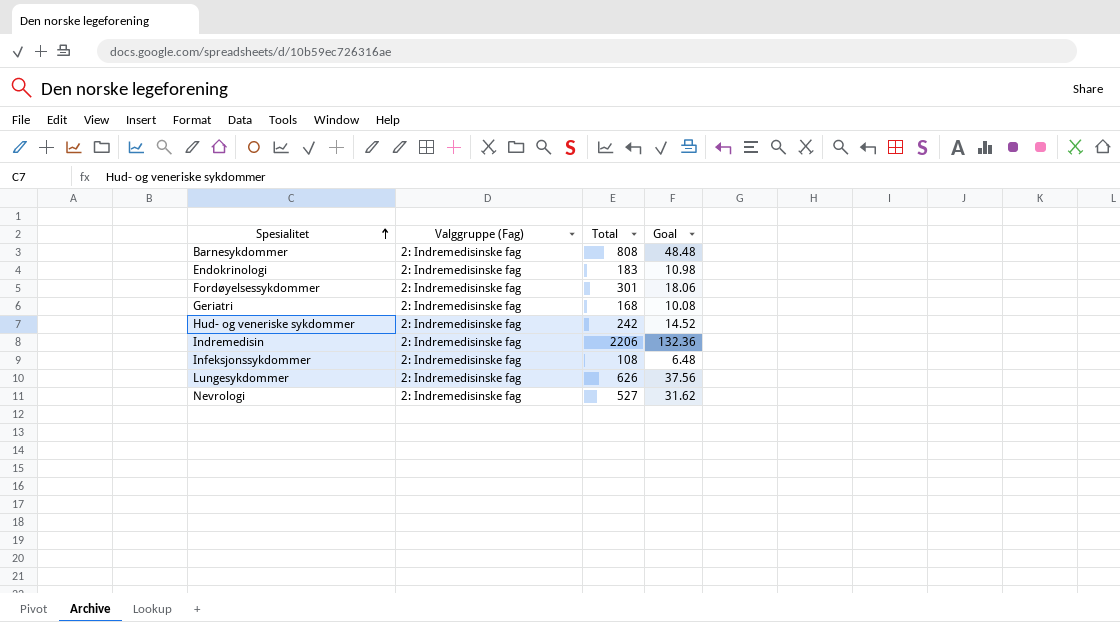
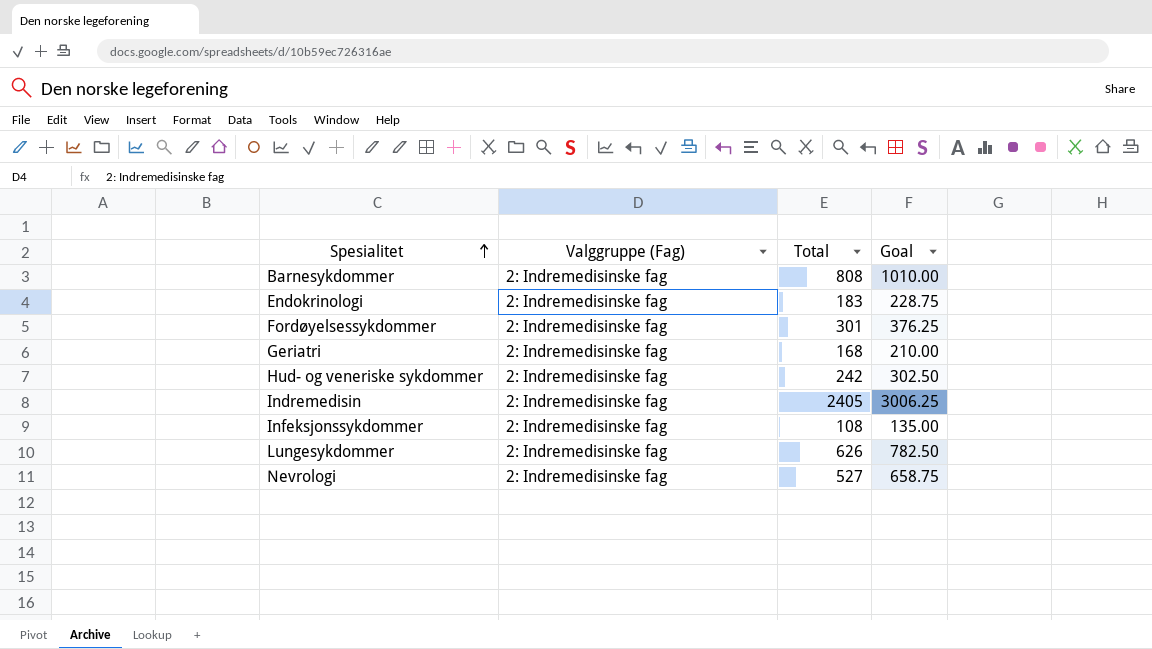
column Goal | formula: [Total] * 0.06 -> [Total] * 1.25
Indremedisin | Total: 2206 -> 2405

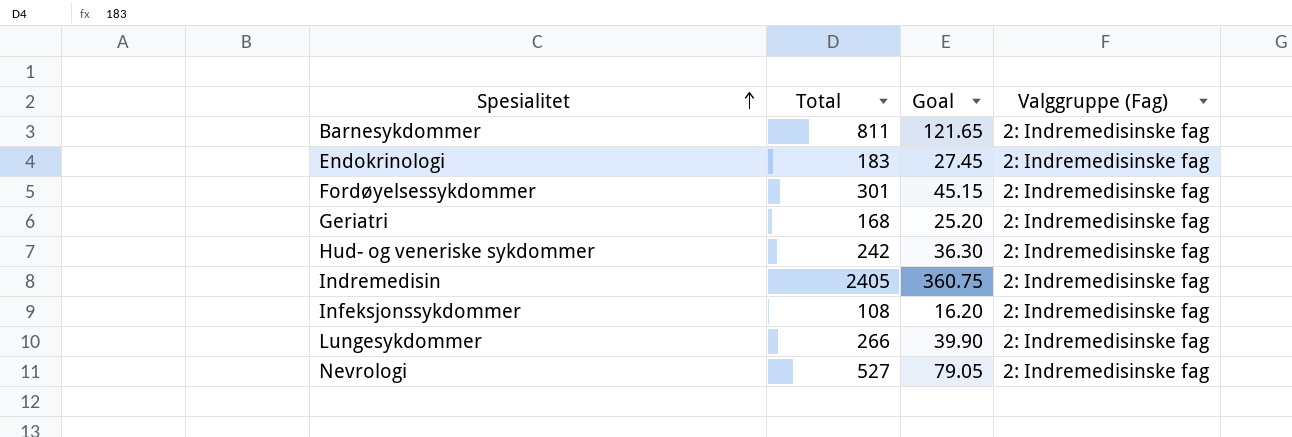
column Goal | formula: [Total] * 1.25 -> [Total] * 0.15
column Valggruppe (Fag) | position: 2 -> 4
Barnesykdommer | Total: 808 -> 811
Lungesykdommer | Total: 626 -> 266

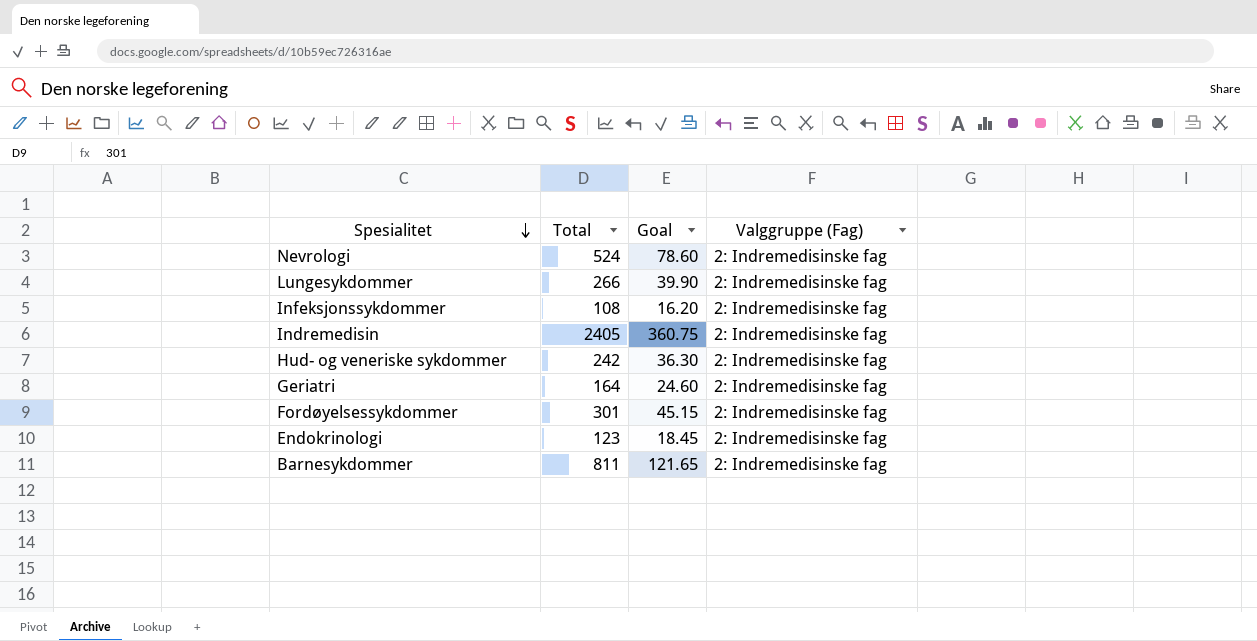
row order: Spesialitet ascending -> Spesialitet descending
Nevrologi | Total: 527 -> 524
Nevrologi | Goal: 79.05 -> 78.60
Geriatri | Total: 168 -> 164
Geriatri | Goal: 25.20 -> 24.60
Endokrinologi | Total: 183 -> 123
Endokrinologi | Goal: 27.45 -> 18.45

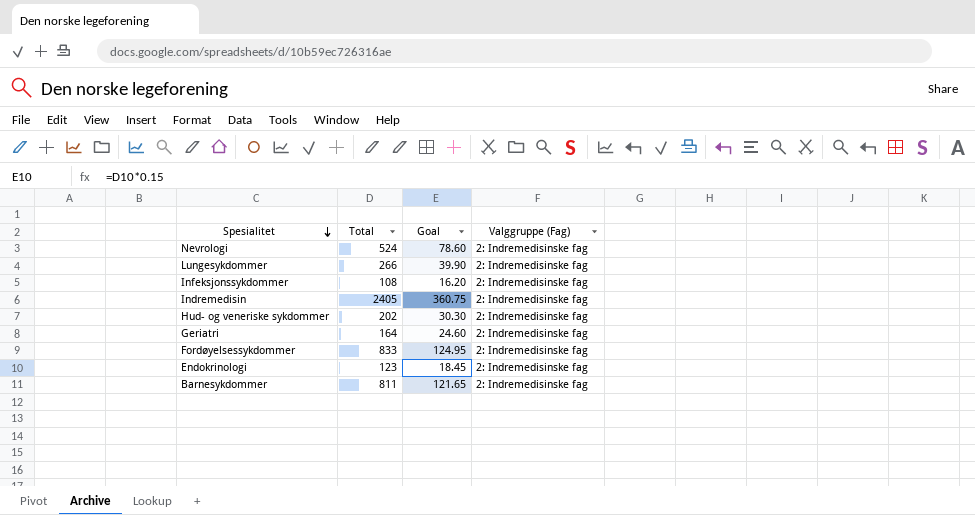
Hud- og veneriske sykdommer | Total: 242 -> 202
Hud- og veneriske sykdommer | Goal: 36.30 -> 30.30
Fordøyelsessykdommer | Total: 301 -> 833
Fordøyelsessykdommer | Goal: 45.15 -> 124.95

